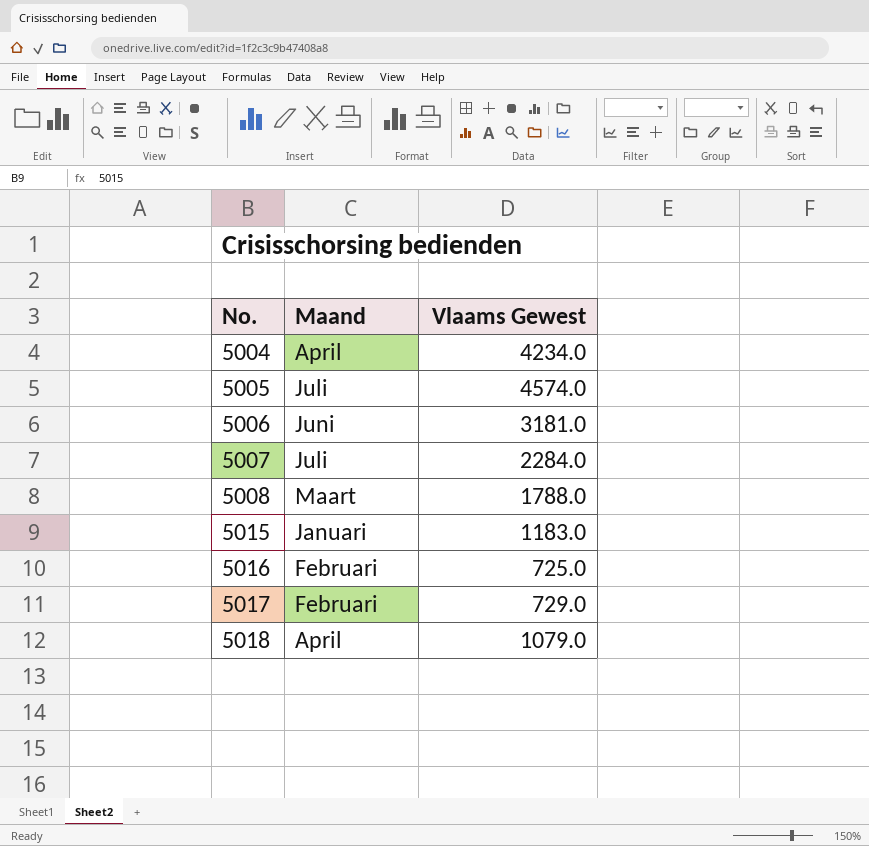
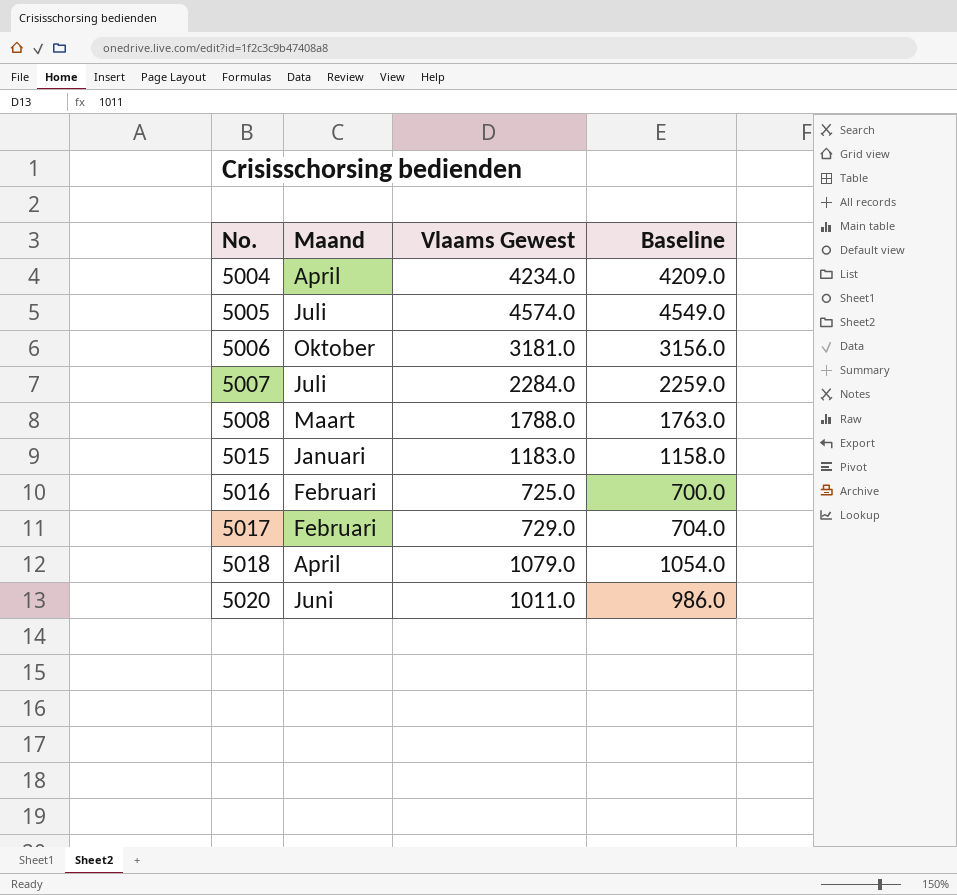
column Baseline | formula: none -> [Vlaams Gewest] - 25
5006 | Maand: Juni -> Oktober
row 5020: none -> Juni | 1011.0 | 986.0

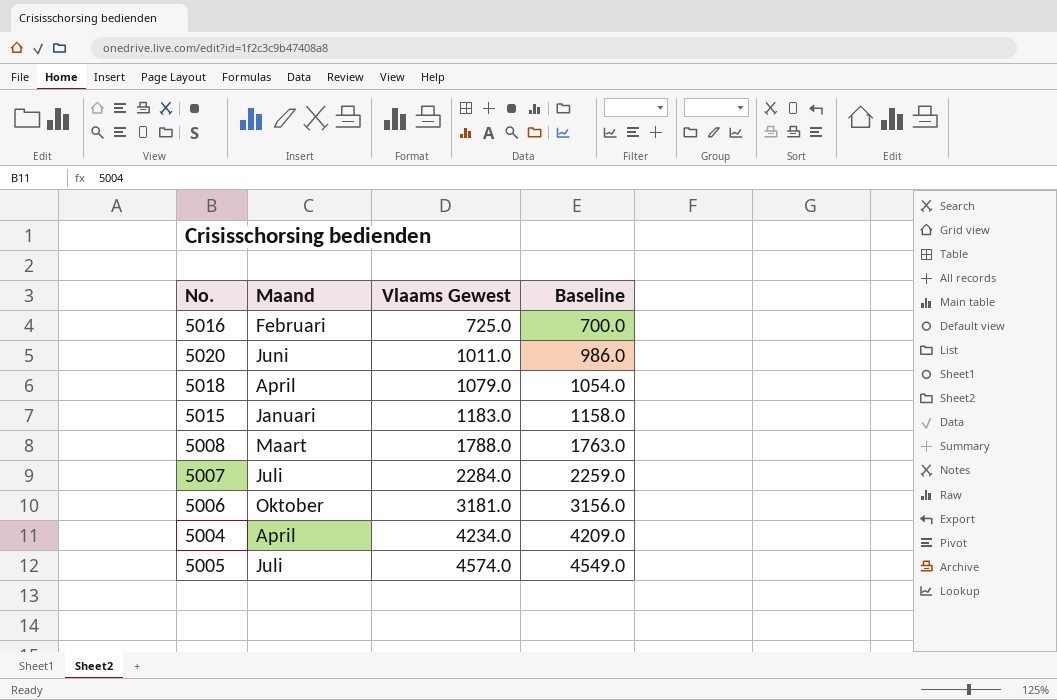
row order: No. ascending -> Vlaams Gewest ascending
row 5017: Februari | 729.0 | 704.0 -> none

